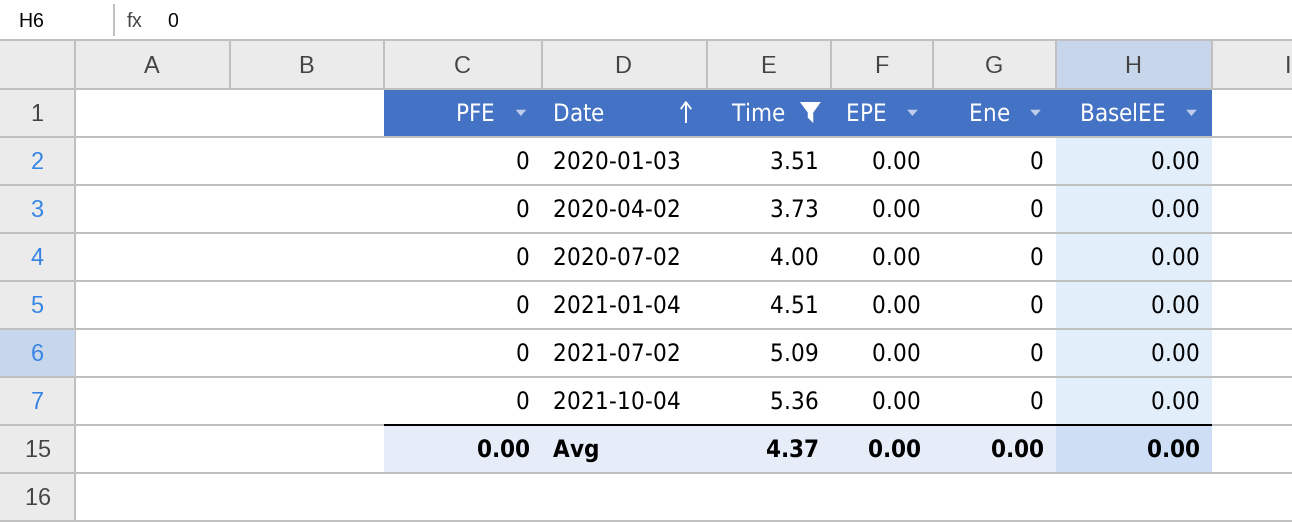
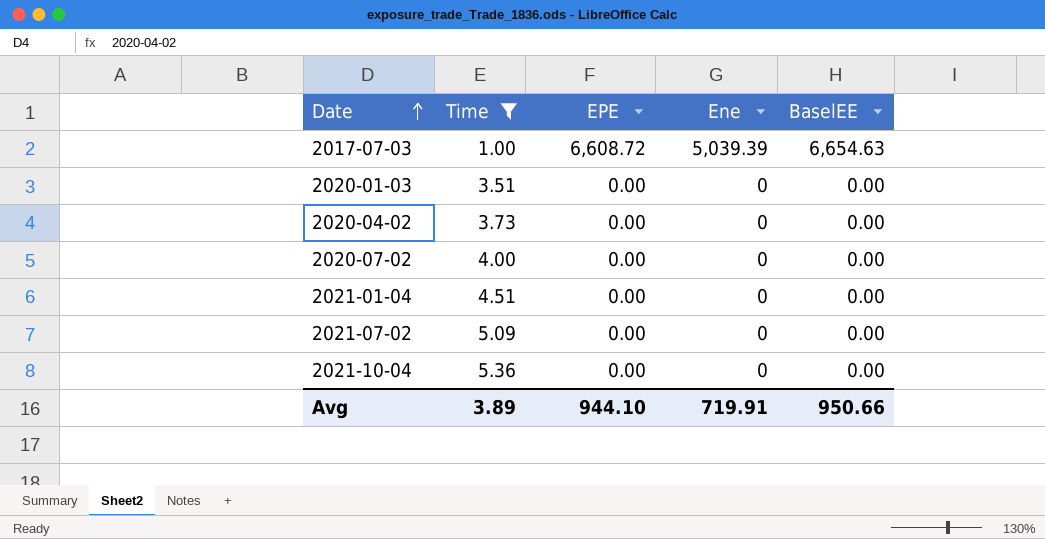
column PFE | position: 1 -> none
row 2017-07-03: none -> 1.00 | 6,608.72 | 5,039.39 | 6,654.63
Avg | Time: 4.37 -> 3.89
Avg | EPE: 0.00 -> 944.10
Avg | Ene: 0.00 -> 719.91
Avg | BaselEE: 0.00 -> 950.66

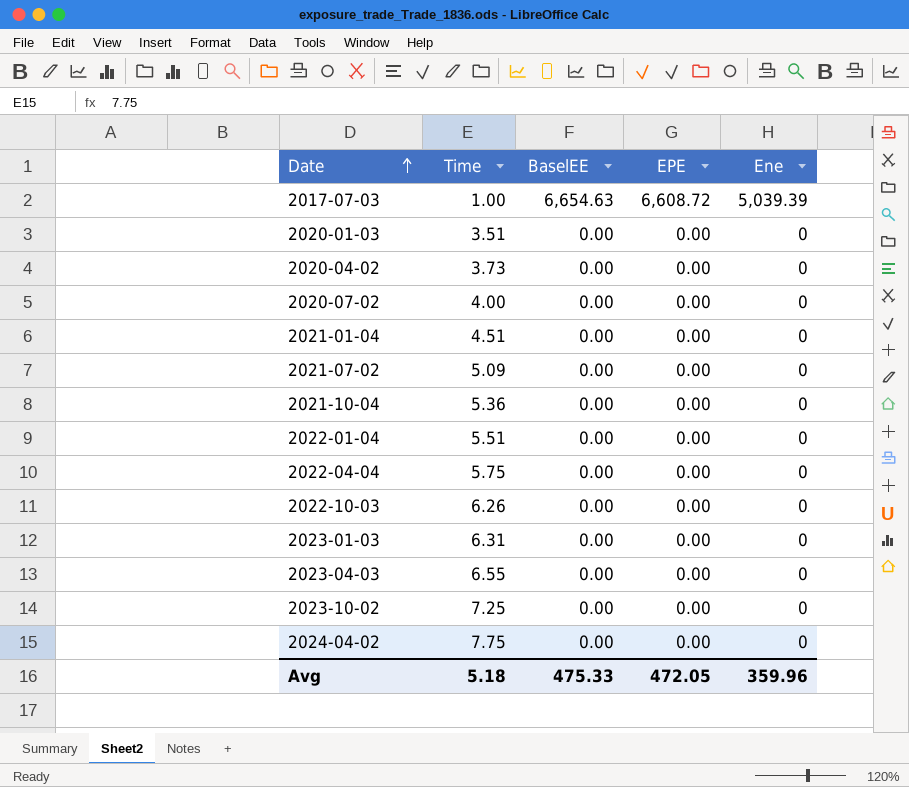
filter: Time <= 5.36 -> none
column BaselEE | position: 5 -> 3
Avg | Time: 3.89 -> 5.18
Avg | BaselEE: 950.66 -> 475.33
Avg | EPE: 944.10 -> 472.05
Avg | Ene: 719.91 -> 359.96

